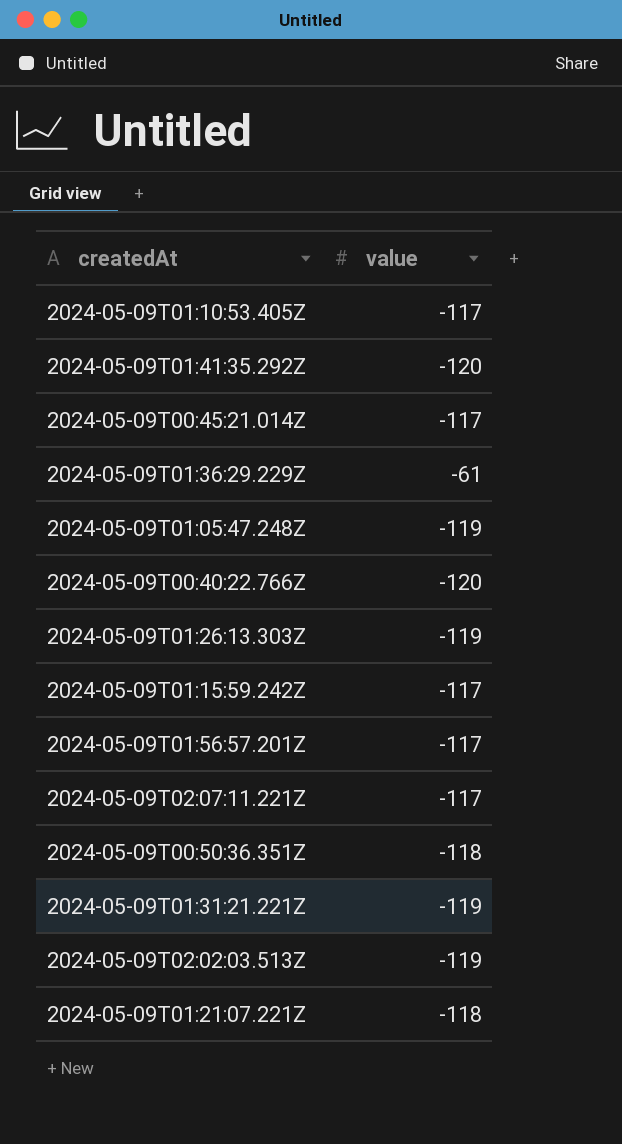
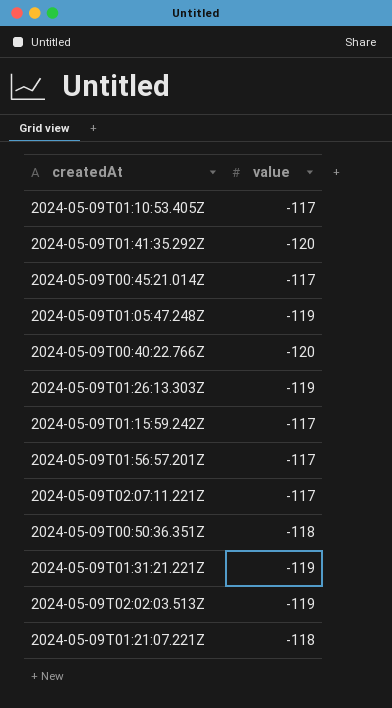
row 2024-05-09T01:36:29.229Z: -61 -> none

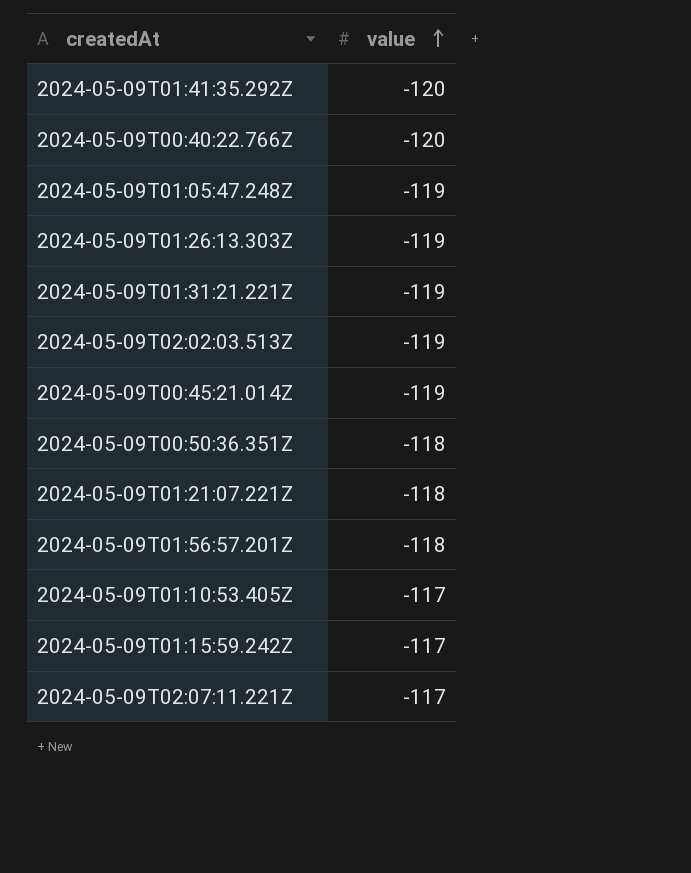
row order: none -> value ascending
2024-05-09T00:45:21.014Z | value: -117 -> -119
2024-05-09T01:56:57.201Z | value: -117 -> -118

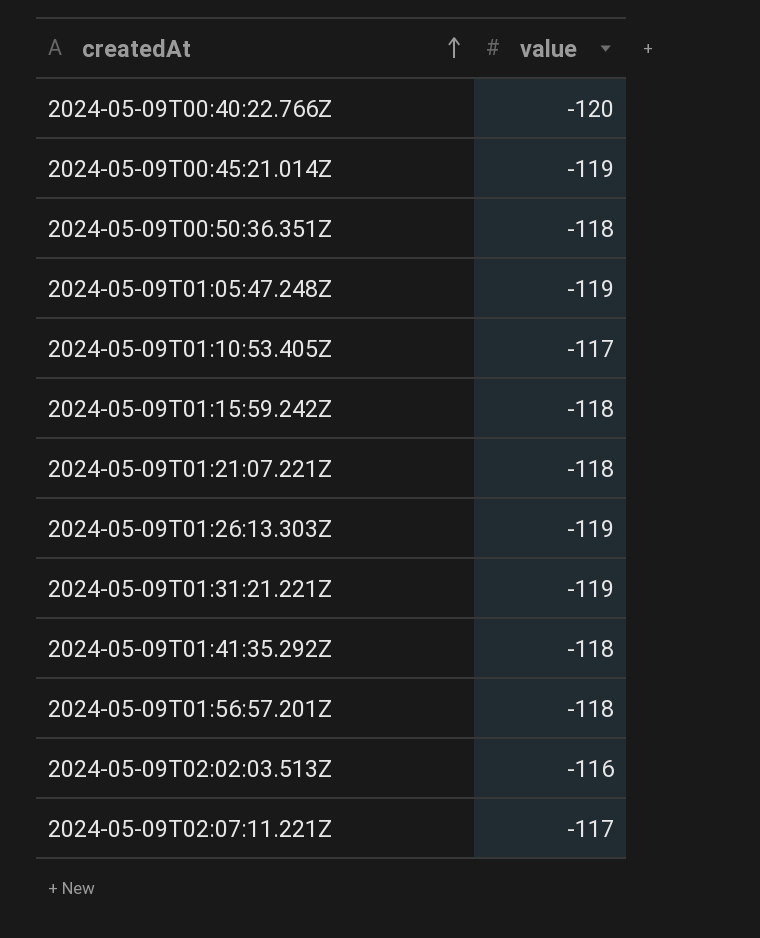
row order: value ascending -> createdAt ascending
2024-05-09T01:15:59.242Z | value: -117 -> -118
2024-05-09T01:41:35.292Z | value: -120 -> -118
2024-05-09T02:02:03.513Z | value: -119 -> -116

